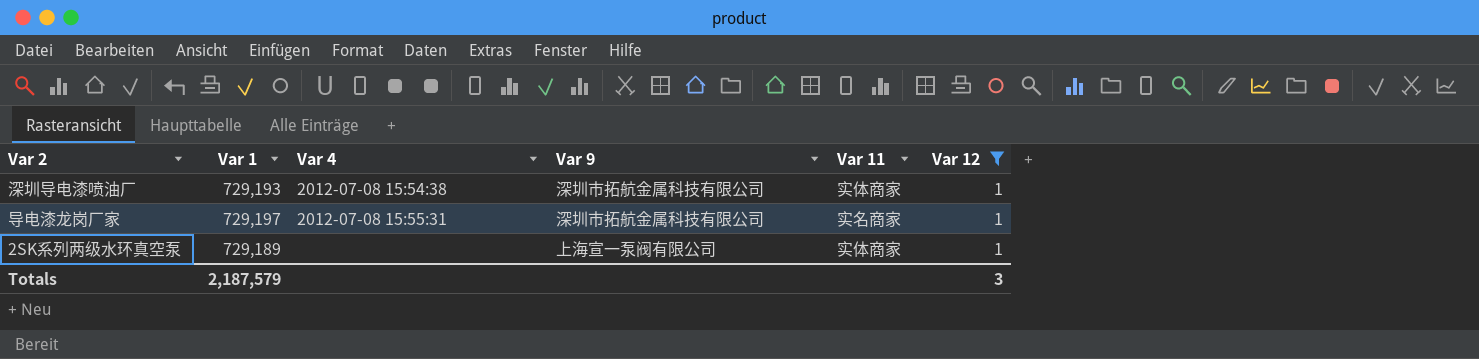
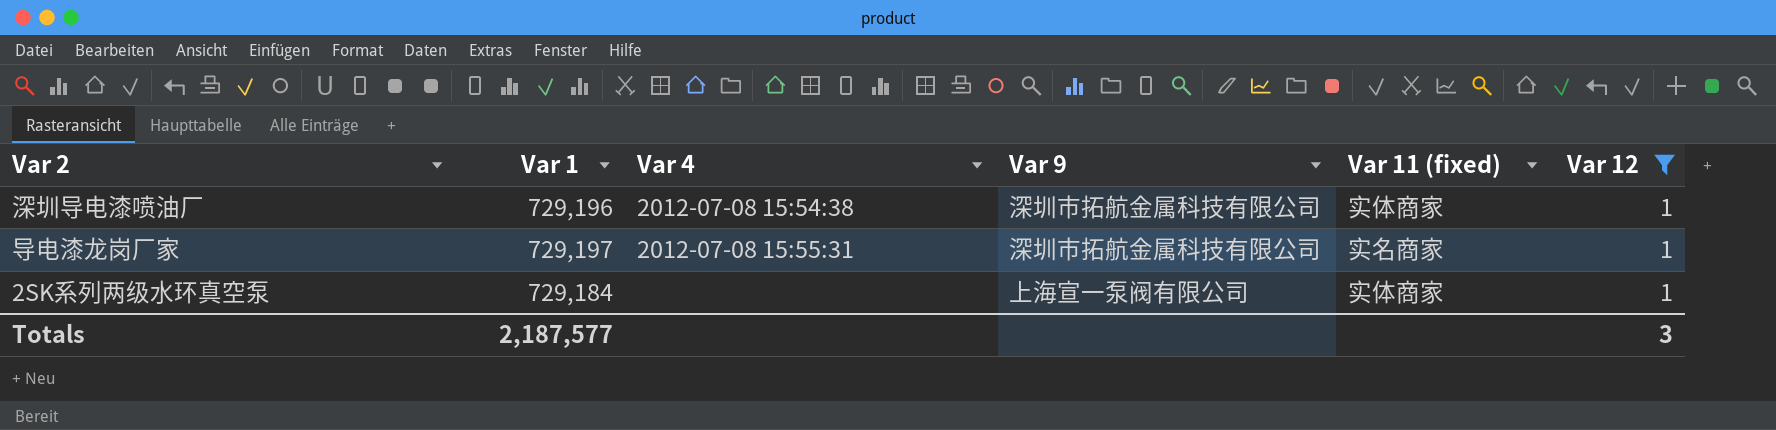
column name: Var 11 -> Var 11 (fixed)
深圳导电漆喷油厂 | Var 1: 729,193 -> 729,196
2SK系列两级水环真空泵 | Var 1: 729,189 -> 729,184
Totals | Var 1: 2,187,579 -> 2,187,577

